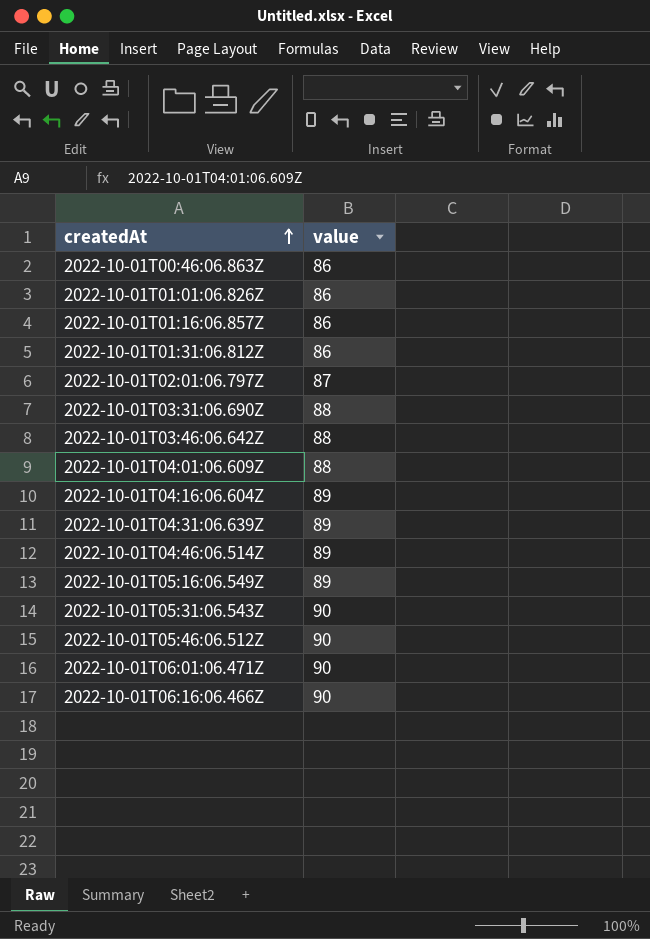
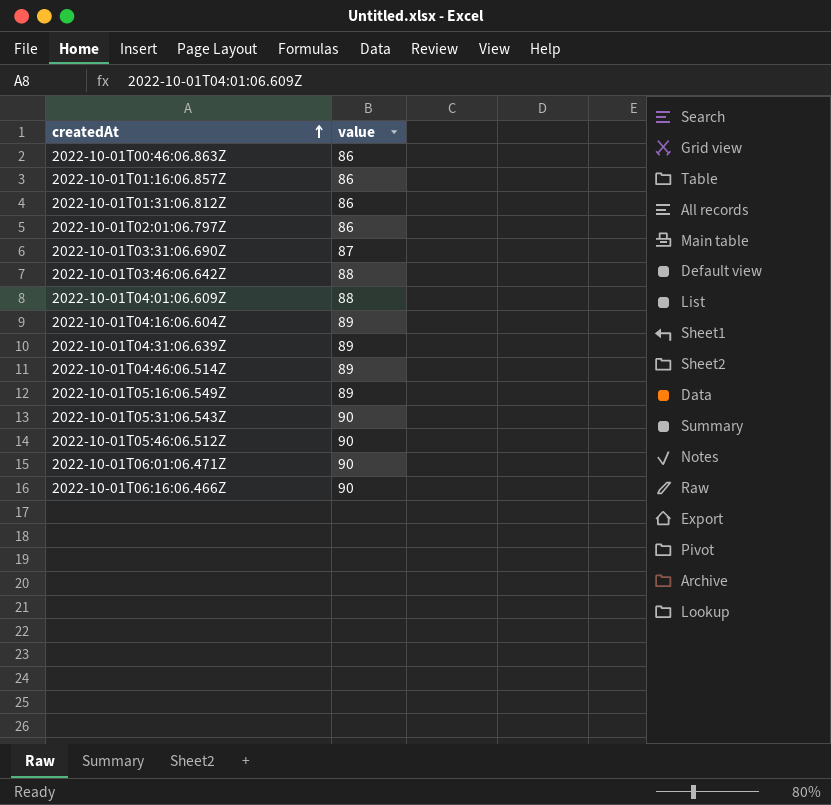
row 2022-10-01T01:01:06.826Z: 86 -> none
2022-10-01T02:01:06.797Z | value: 87 -> 86
2022-10-01T03:31:06.690Z | value: 88 -> 87

